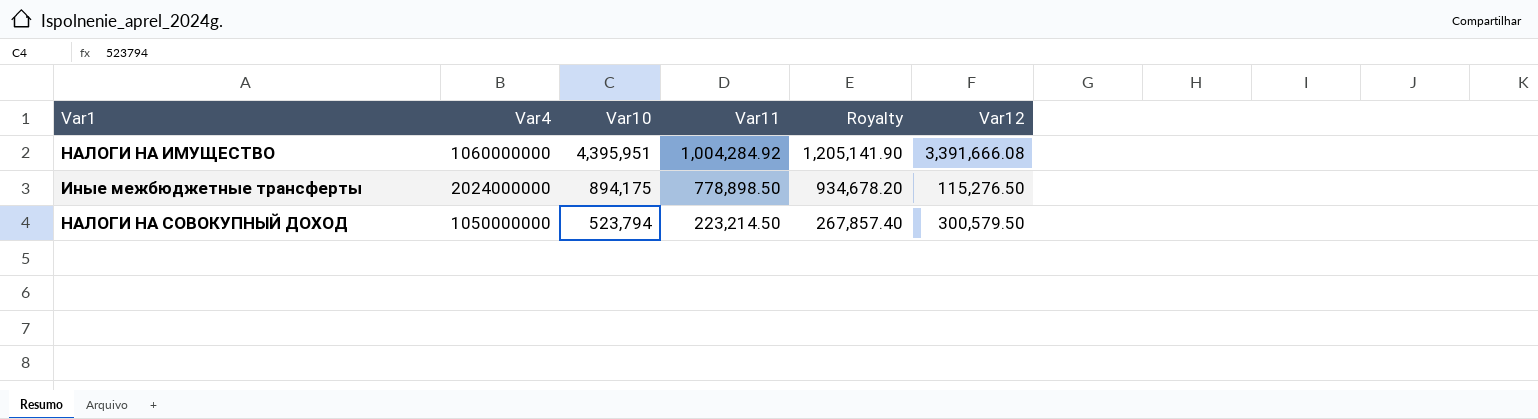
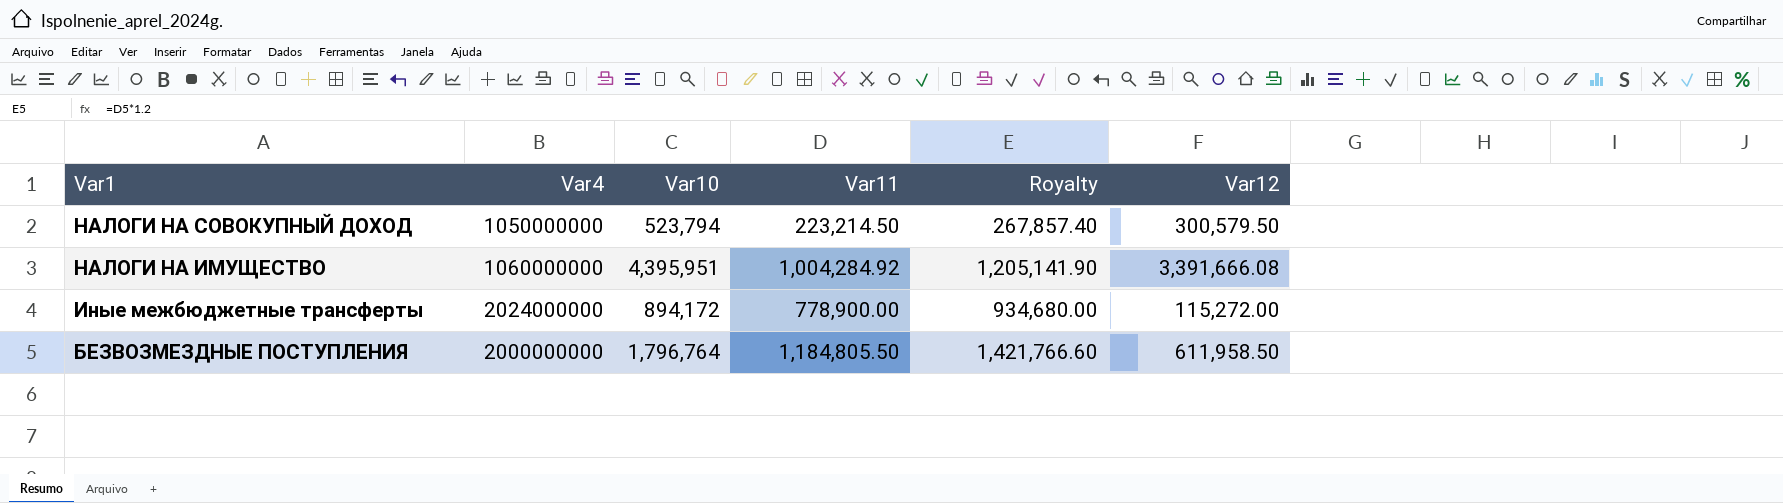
row order: Var10 descending -> Var1 descending
Иные межбюджетные трансферты | Var10: 894,175 -> 894,172
Иные межбюджетные трансферты | Var11: 778,898.50 -> 778,900.00
Иные межбюджетные трансферты | Royalty: 934,678.20 -> 934,680.00
Иные межбюджетные трансферты | Var12: 115,276.50 -> 115,272.00
row БЕЗВОЗМЕЗДНЫЕ ПОСТУПЛЕНИЯ: none -> 2000000000 | 1,796,764 | 1,184,805.50 | 1,421,766.60 | 611,958.50

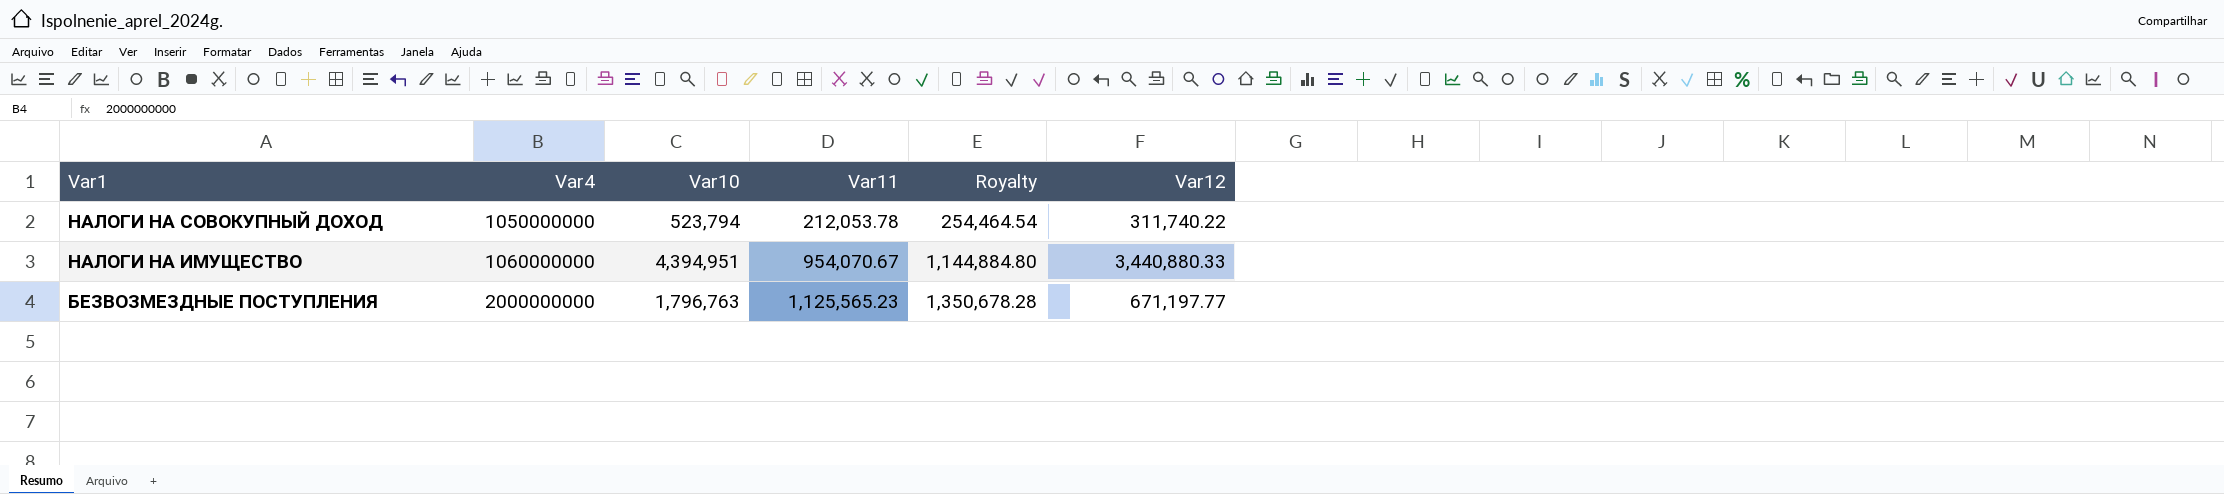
row Иные межбюджетные трансферты: 2024000000 | 894,172 | 778,900.00 | 934,680.00 | 115,272.00 -> none
НАЛОГИ НА СОВОКУПНЫЙ ДОХОД | Var11: 223,214.50 -> 212,053.78
НАЛОГИ НА СОВОКУПНЫЙ ДОХОД | Royalty: 267,857.40 -> 254,464.54
НАЛОГИ НА СОВОКУПНЫЙ ДОХОД | Var12: 300,579.50 -> 311,740.22
НАЛОГИ НА ИМУЩЕСТВО | Var10: 4,395,951 -> 4,394,951
НАЛОГИ НА ИМУЩЕСТВО | Var11: 1,004,284.92 -> 954,070.67
НАЛОГИ НА ИМУЩЕСТВО | Royalty: 1,205,141.90 -> 1,144,884.80
НАЛОГИ НА ИМУЩЕСТВО | Var12: 3,391,666.08 -> 3,440,880.33
БЕЗВОЗМЕЗДНЫЕ ПОСТУПЛЕНИЯ | Var10: 1,796,764 -> 1,796,763
БЕЗВОЗМЕЗДНЫЕ ПОСТУПЛЕНИЯ | Var11: 1,184,805.50 -> 1,125,565.23
БЕЗВОЗМЕЗДНЫЕ ПОСТУПЛЕНИЯ | Royalty: 1,421,766.60 -> 1,350,678.28
БЕЗВОЗМЕЗДНЫЕ ПОСТУПЛЕНИЯ | Var12: 611,958.50 -> 671,197.77

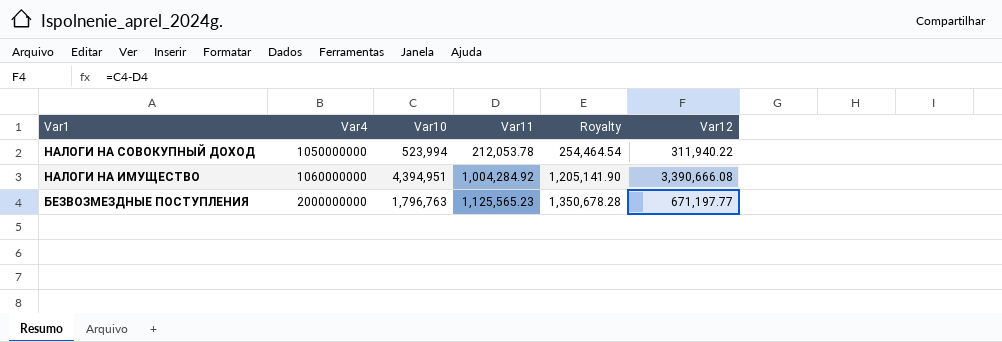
НАЛОГИ НА СОВОКУПНЫЙ ДОХОД | Var10: 523,794 -> 523,994
НАЛОГИ НА СОВОКУПНЫЙ ДОХОД | Var12: 311,740.22 -> 311,940.22
НАЛОГИ НА ИМУЩЕСТВО | Var11: 954,070.67 -> 1,004,284.92
НАЛОГИ НА ИМУЩЕСТВО | Royalty: 1,144,884.80 -> 1,205,141.90
НАЛОГИ НА ИМУЩЕСТВО | Var12: 3,440,880.33 -> 3,390,666.08

